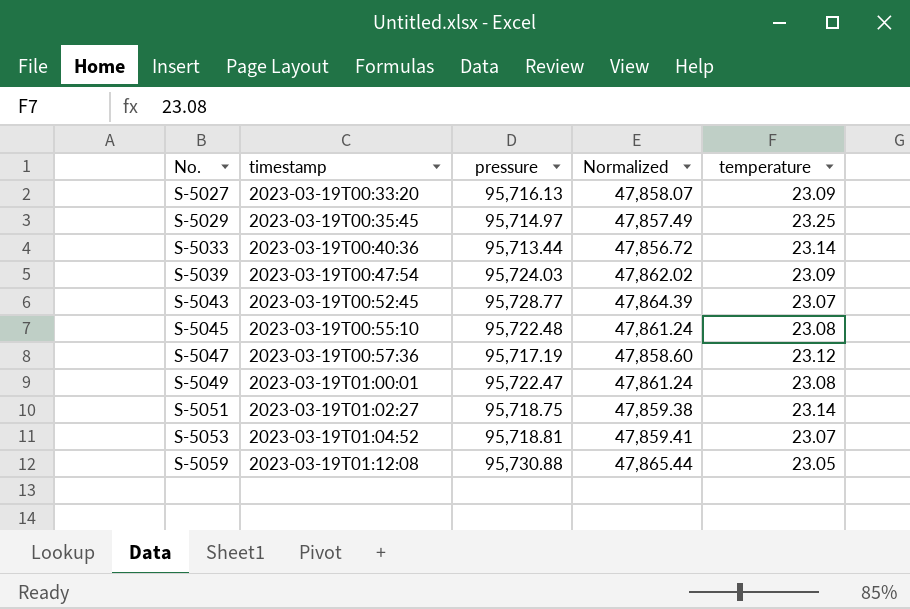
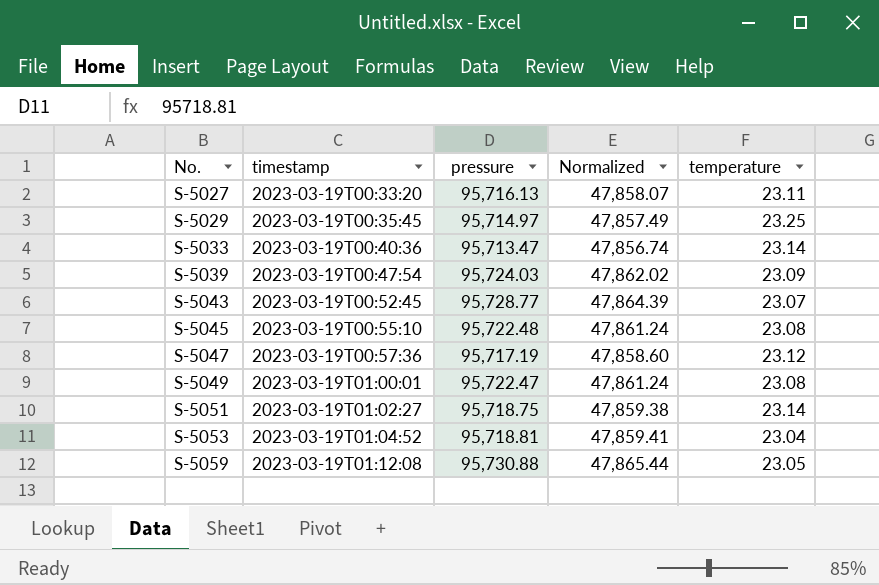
S-5027 | temperature: 23.09 -> 23.11
S-5033 | pressure: 95,713.44 -> 95,713.47
S-5033 | Normalized: 47,856.72 -> 47,856.74
S-5053 | temperature: 23.07 -> 23.04

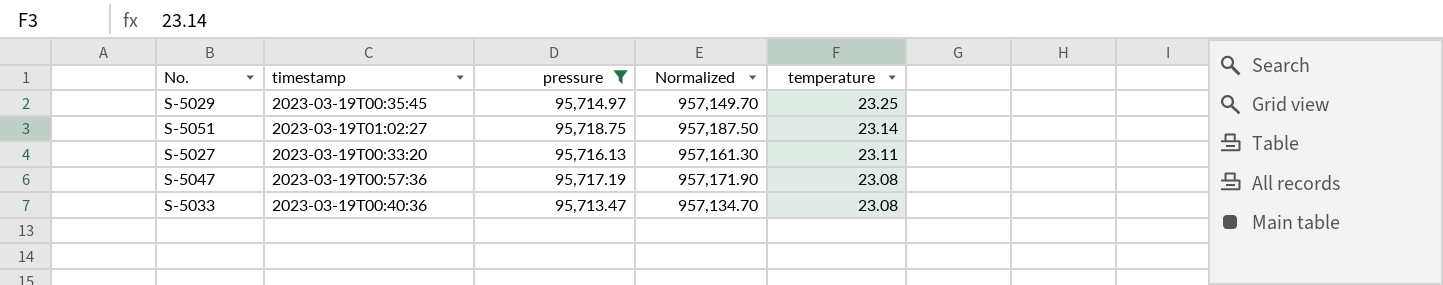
filter: none -> pressure <= 95,718.75
row order: No. ascending -> temperature descending
column Normalized | formula: [pressure] * 0.5 -> [pressure] * 10
S-5047 | temperature: 23.12 -> 23.08
S-5033 | temperature: 23.14 -> 23.08

